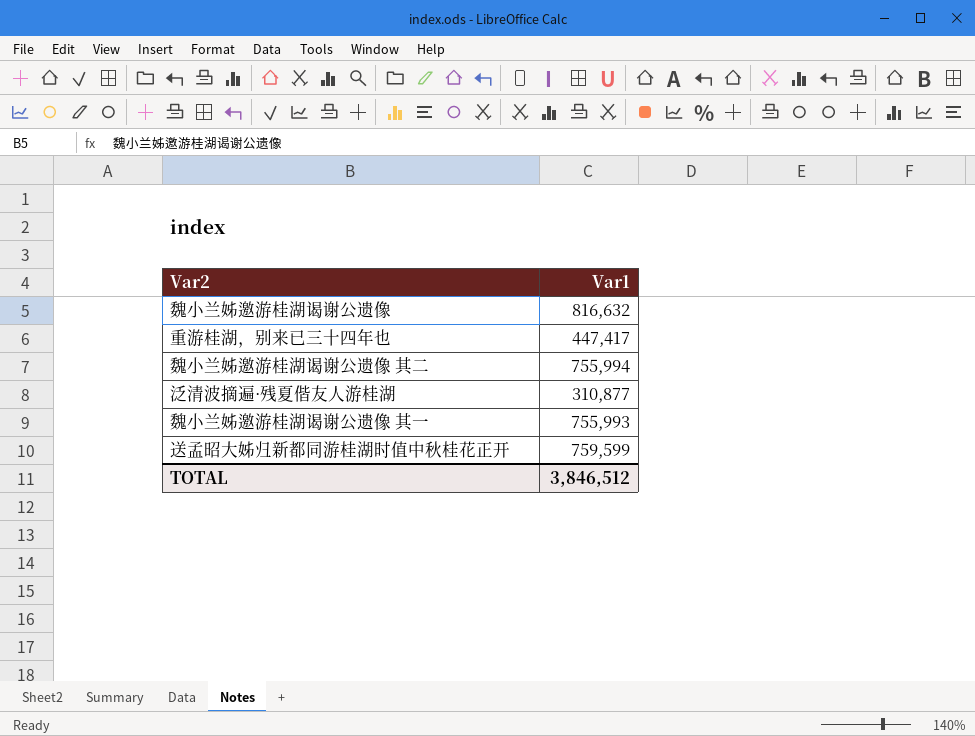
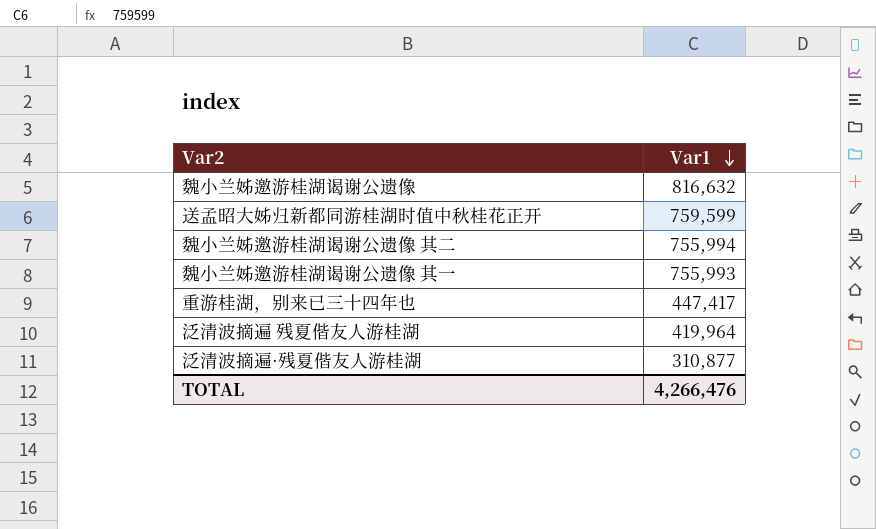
row order: none -> Var1 descending
row 泛清波摘遍 残夏偕友人游桂湖: none -> 419,964
TOTAL | Var1: 3,846,512 -> 4,266,476

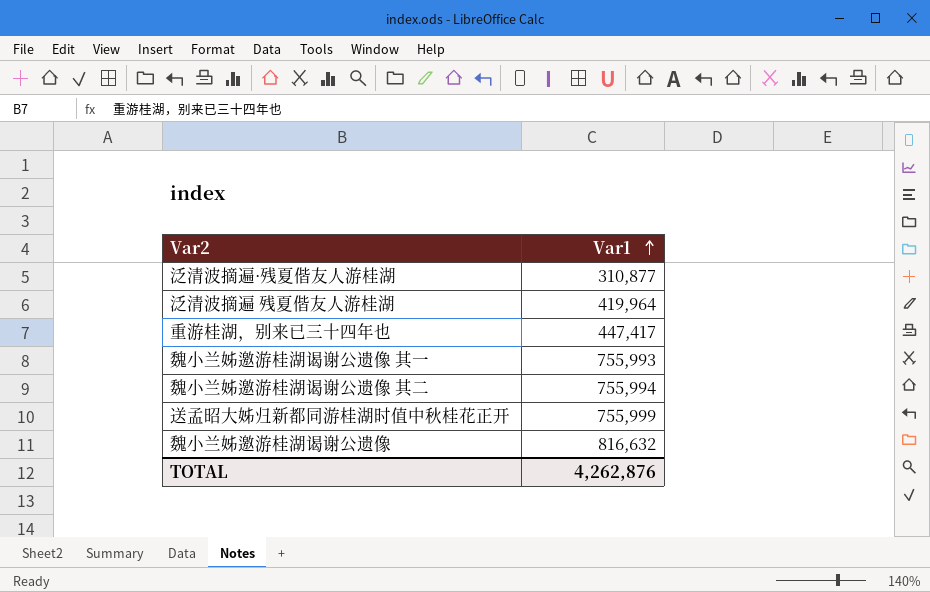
row order: Var1 descending -> Var1 ascending
送孟昭大姊归新都同游桂湖时值中秋桂花正开 | Var1: 759,599 -> 755,999
TOTAL | Var1: 4,266,476 -> 4,262,876

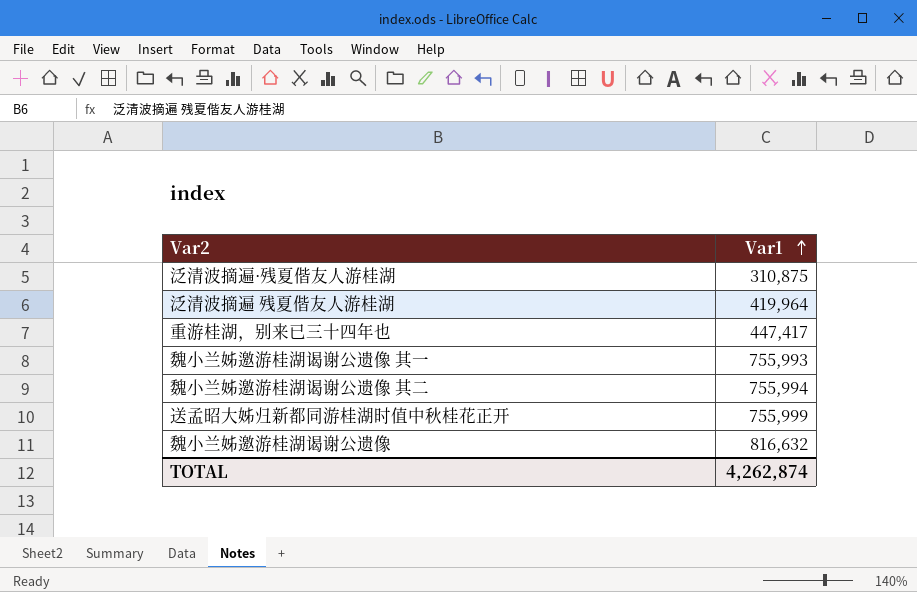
泛清波摘遍·残夏偕友人游桂湖 | Var1: 310,877 -> 310,875
TOTAL | Var1: 4,262,876 -> 4,262,874

